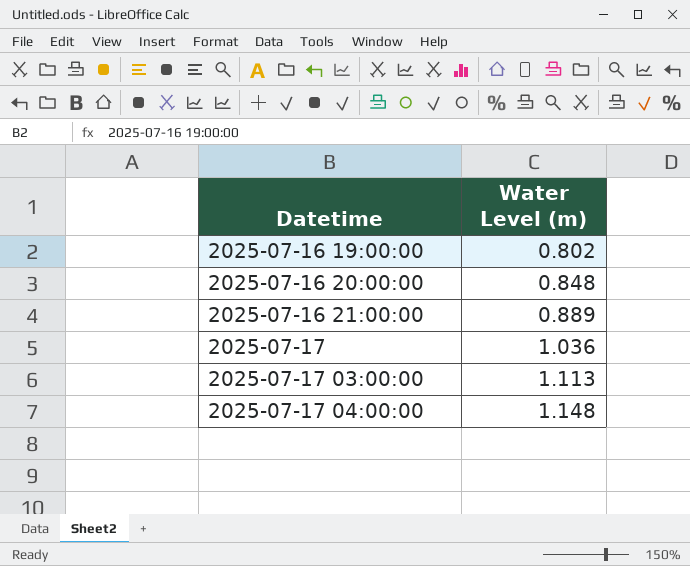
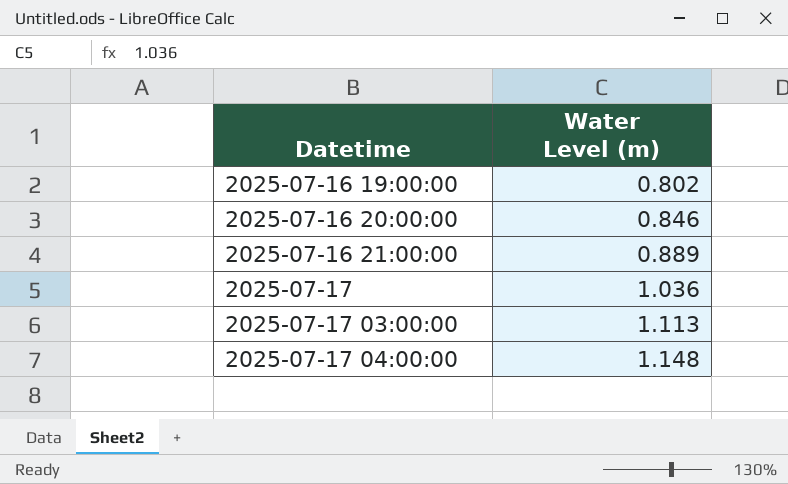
2025-07-16 20:00:00 | Water Level (m): 0.848 -> 0.846

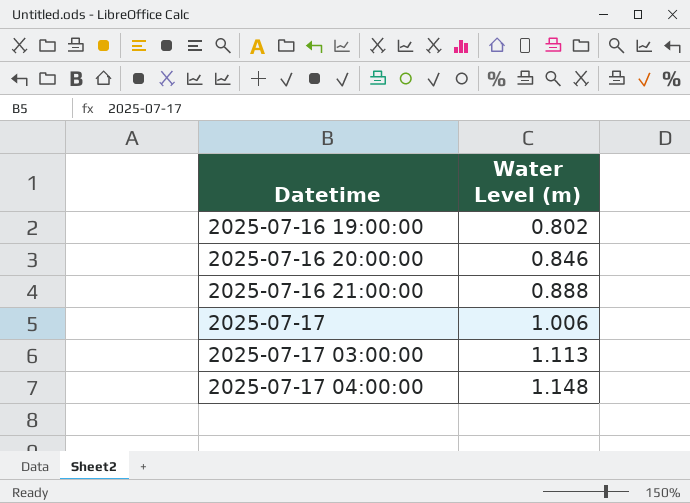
2025-07-16 21:00:00 | Water Level (m): 0.889 -> 0.888
2025-07-17 | Water Level (m): 1.036 -> 1.006

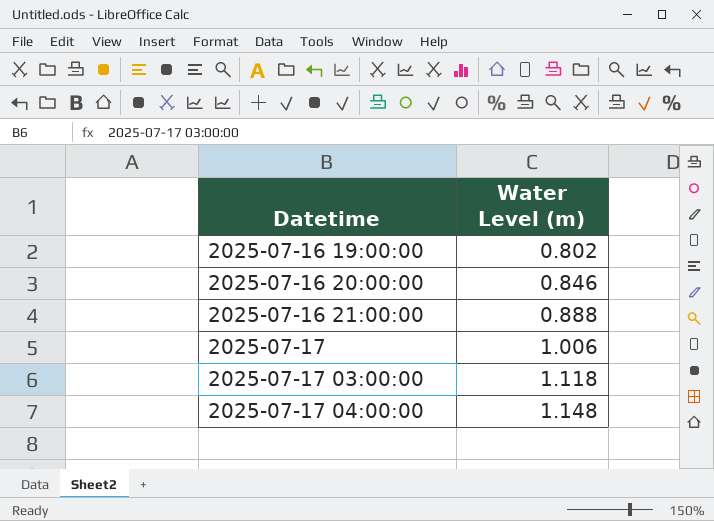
2025-07-17 03:00:00 | Water Level (m): 1.113 -> 1.118

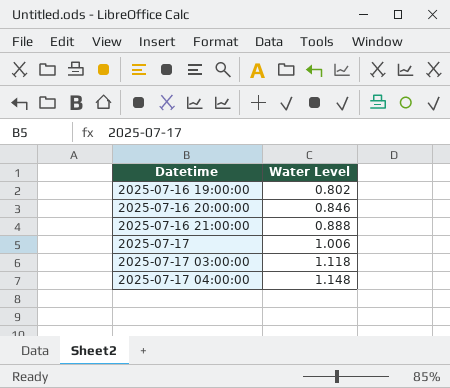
column name: Water Level (m) -> Water Level

